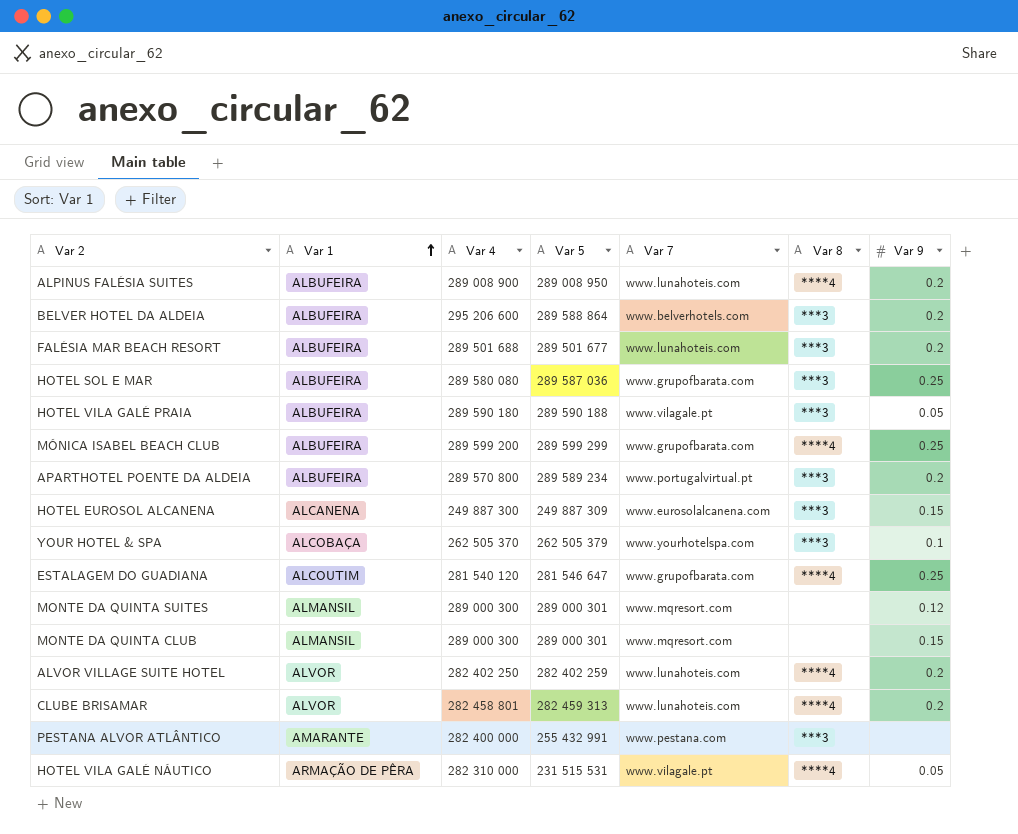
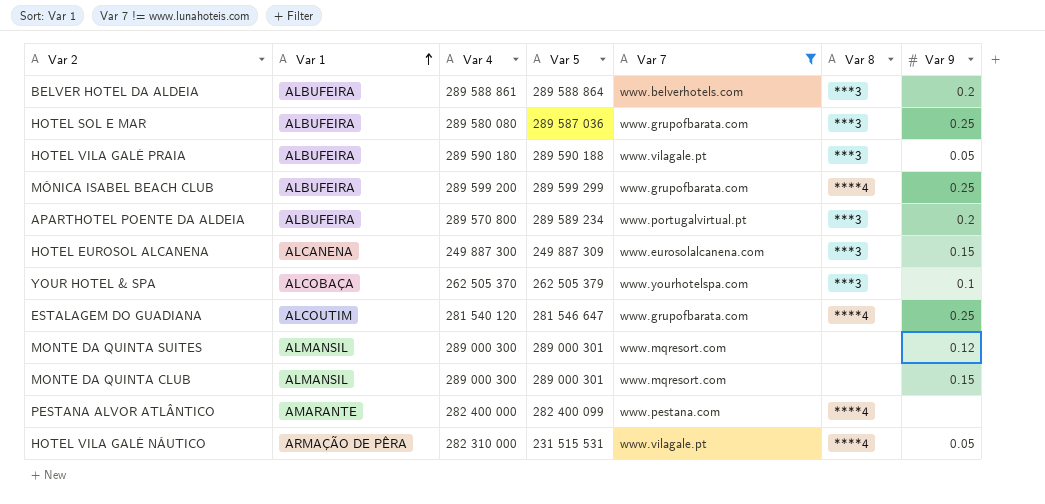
filter: none -> Var 7 != www.lunahoteis.com
BELVER HOTEL DA ALDEIA | Var 4: 295 206 600 -> 289 588 861
PESTANA ALVOR ATLÂNTICO | Var 5: 255 432 991 -> 282 400 099
PESTANA ALVOR ATLÂNTICO | Var 8: ***3 -> ****4

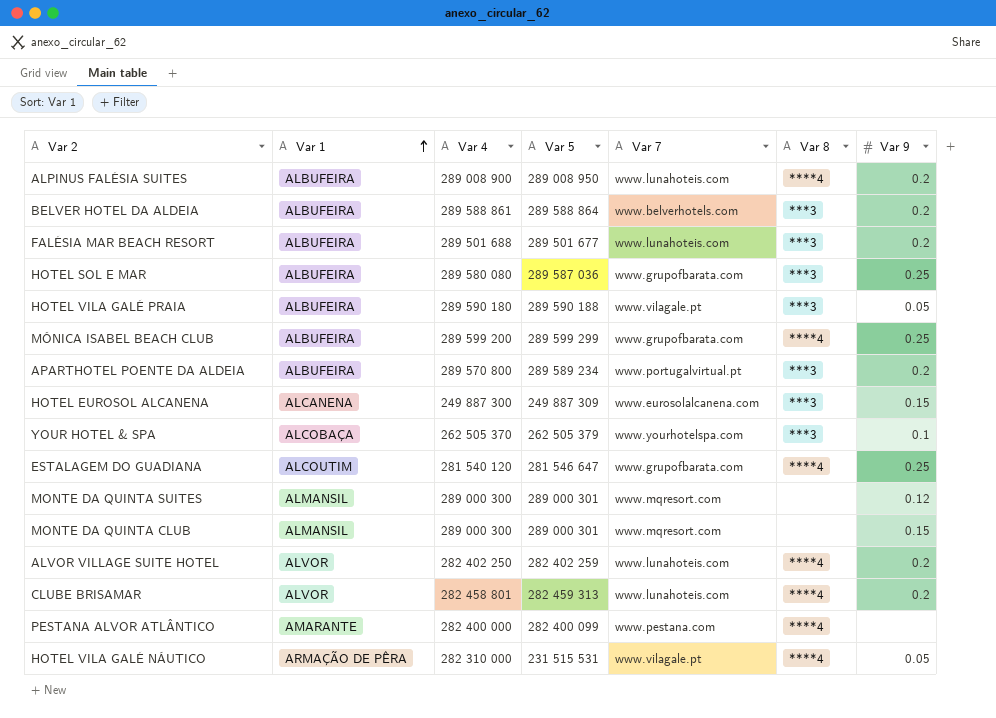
filter: Var 7 != www.lunahoteis.com -> none

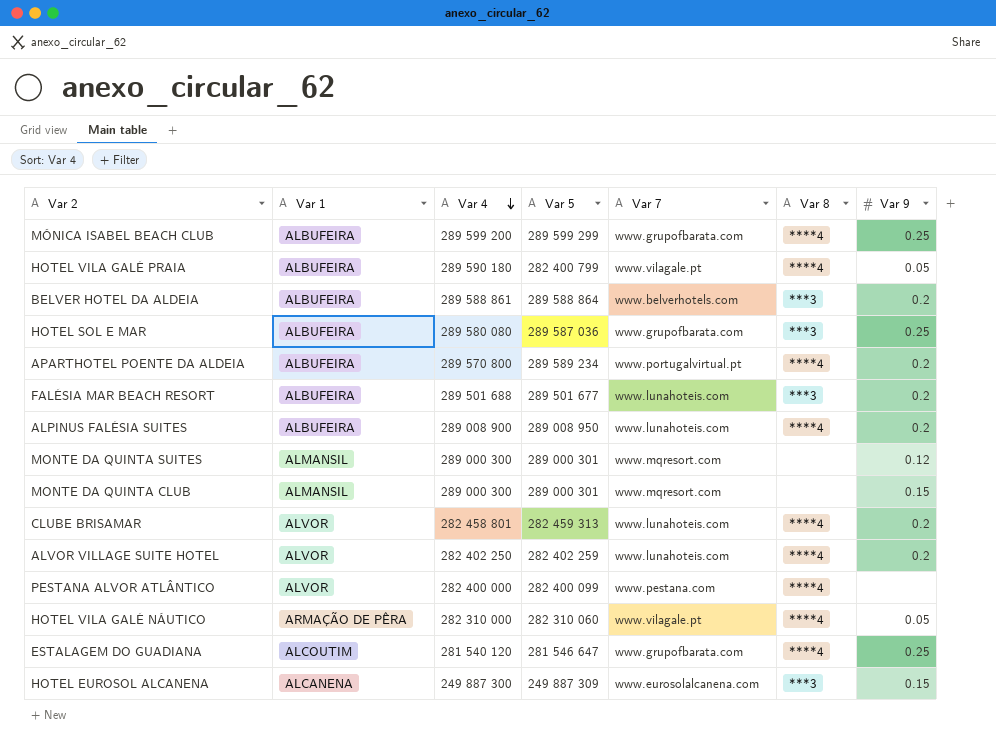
row order: Var 1 ascending -> Var 4 descending
row YOUR HOTEL & SPA: ALCOBAÇA | 262 505 370 | 262 505 379 | www.yourhotelspa.com | ***3 | 0.1 -> none
HOTEL VILA GALÉ PRAIA | Var 5: 289 590 188 -> 282 400 799
HOTEL VILA GALÉ PRAIA | Var 8: ***3 -> ****4
APARTHOTEL POENTE DA ALDEIA | Var 8: ***3 -> ****4
PESTANA ALVOR ATLÂNTICO | Var 1: AMARANTE -> ALVOR
HOTEL VILA GALÉ NÁUTICO | Var 5: 231 515 531 -> 282 310 060

